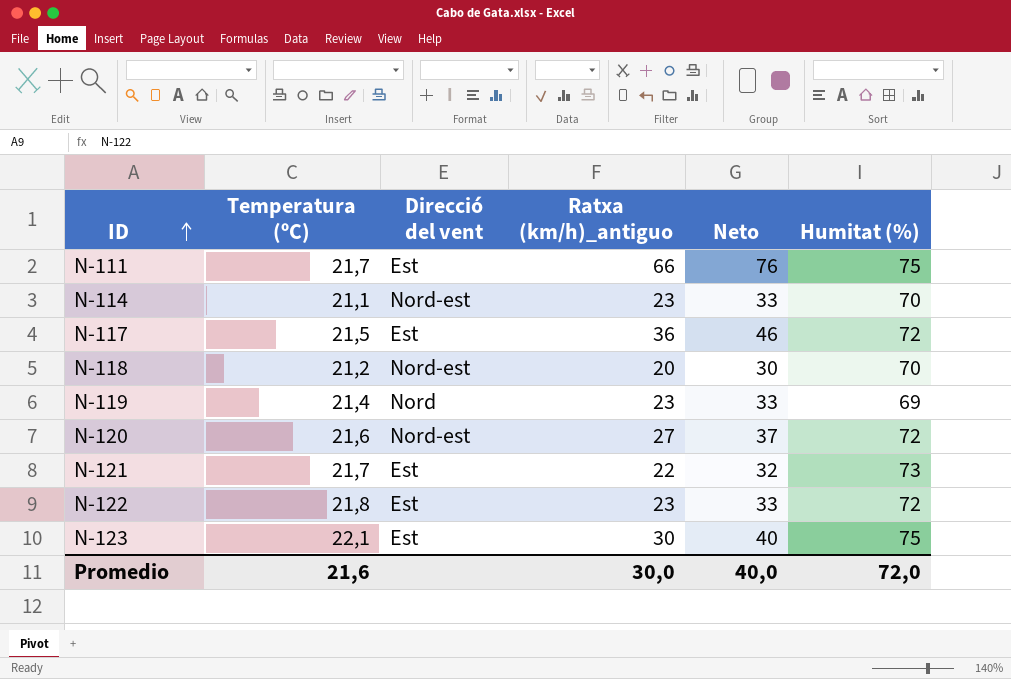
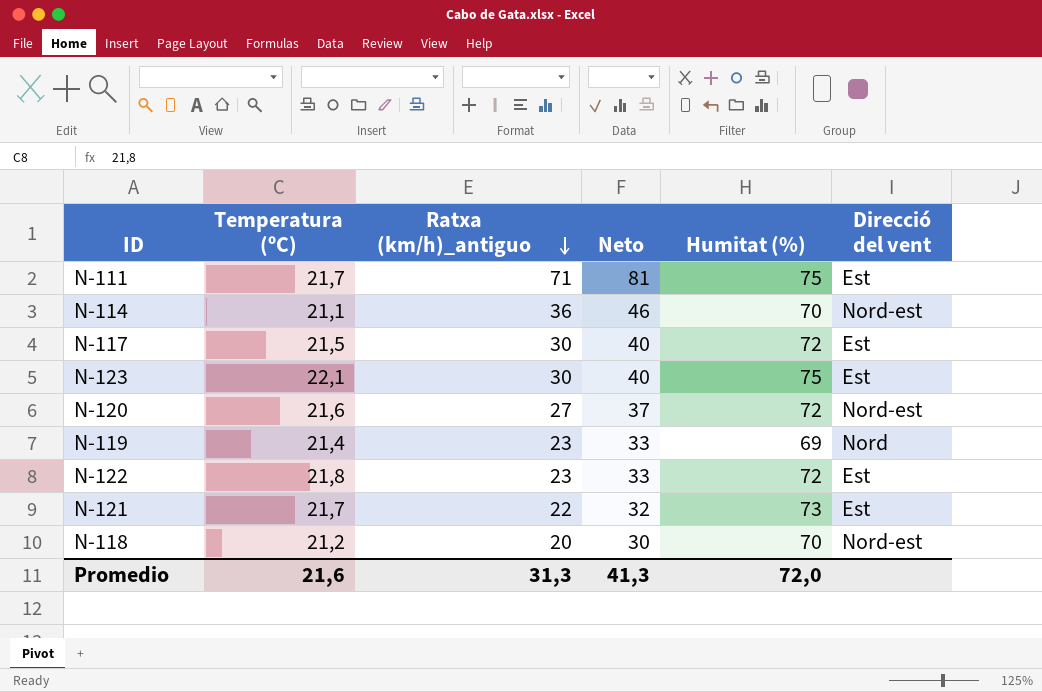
row order: ID ascending -> Ratxa (km/h)_antiguo descending
column Direcció del vent | position: 3 -> 6
N-111 | Ratxa (km/h)_antiguo: 66 -> 71
N-111 | Neto: 76 -> 81
N-114 | Ratxa (km/h)_antiguo: 23 -> 36
N-114 | Neto: 33 -> 46
N-117 | Ratxa (km/h)_antiguo: 36 -> 30
N-117 | Neto: 46 -> 40
Promedio | Ratxa (km/h)_antiguo: 30,0 -> 31,3
Promedio | Neto: 40,0 -> 41,3

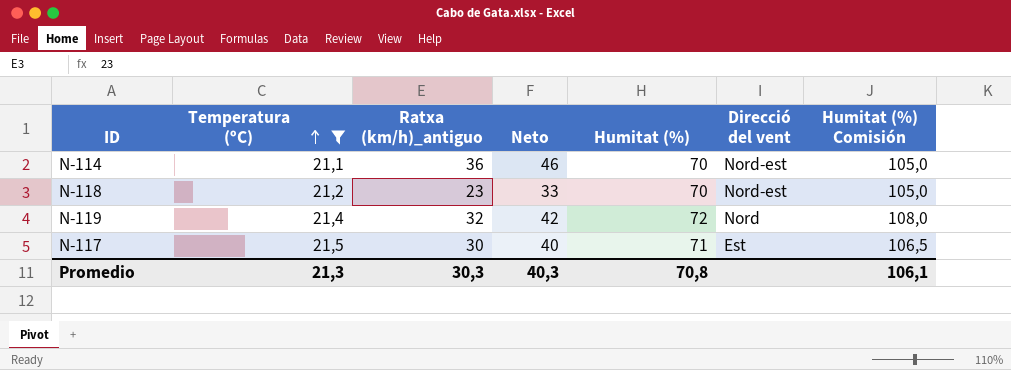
filter: none -> Temperatura (ºC) <= 21,5
row order: Ratxa (km/h)_antiguo descending -> Temperatura (ºC) ascending
column Humitat (%) Comisión | formula: none -> [Humitat (%)] * 1,5
N-118 | Ratxa (km/h)_antiguo: 20 -> 23
N-118 | Neto: 30 -> 33
N-119 | Ratxa (km/h)_antiguo: 23 -> 32
N-119 | Neto: 33 -> 42
N-119 | Humitat (%): 69 -> 72
N-117 | Humitat (%): 72 -> 71
Promedio | Temperatura (ºC): 21,6 -> 21,3
Promedio | Ratxa (km/h)_antiguo: 31,3 -> 30,3
Promedio | Neto: 41,3 -> 40,3
Promedio | Humitat (%): 72,0 -> 70,8

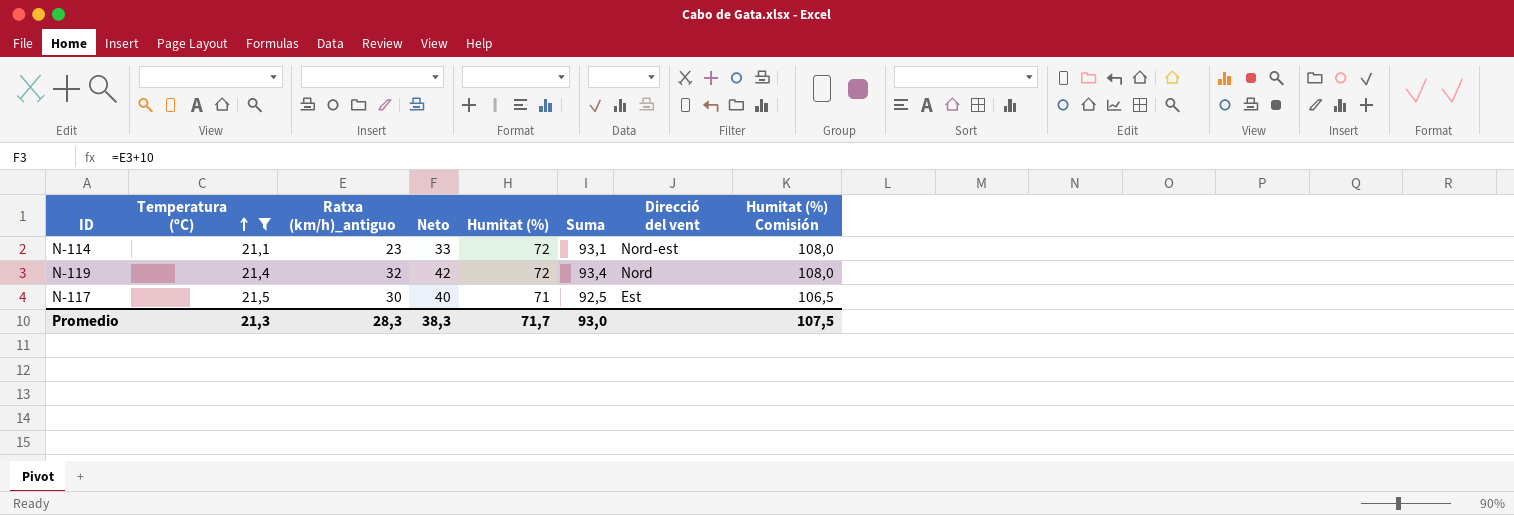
column Suma | formula: none -> [Temperatura (ºC)] + [Humitat (%)]
row N-118: 21,2 | 23 | 33 | 70 | Nord-est | 105,0 -> none
N-114 | Ratxa (km/h)_antiguo: 36 -> 23
N-114 | Neto: 46 -> 33
N-114 | Humitat (%): 70 -> 72
N-114 | Humitat (%) Comisión: 105,0 -> 108,0
Promedio | Ratxa (km/h)_antiguo: 30,3 -> 28,3
Promedio | Neto: 40,3 -> 38,3
Promedio | Humitat (%): 70,8 -> 71,7
Promedio | Humitat (%) Comisión: 106,1 -> 107,5

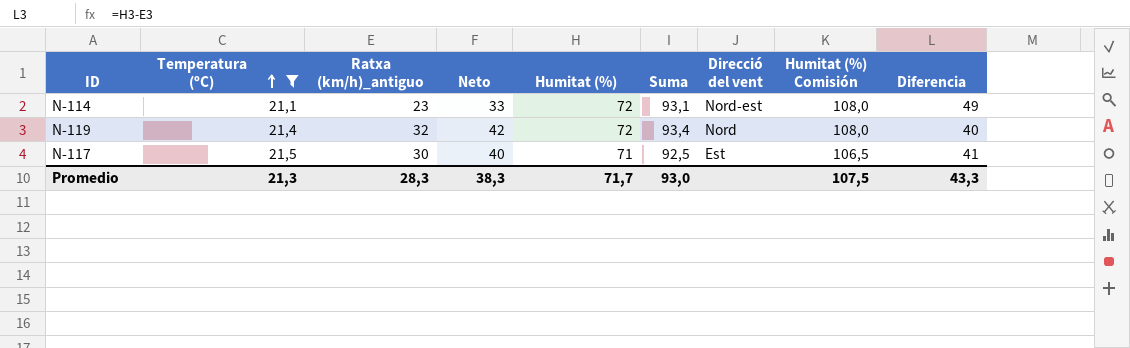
column Diferencia | formula: none -> [Humitat (%)] - [Ratxa (km/h)_antiguo]

